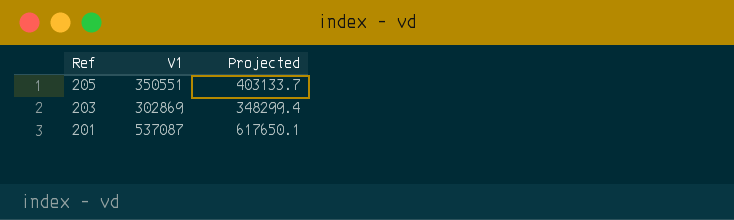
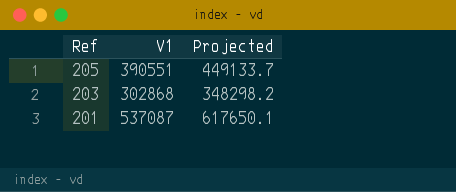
205 | V1: 350551 -> 390551
205 | Projected: 403133.7 -> 449133.7
203 | V1: 302869 -> 302868
203 | Projected: 348299.4 -> 348298.2

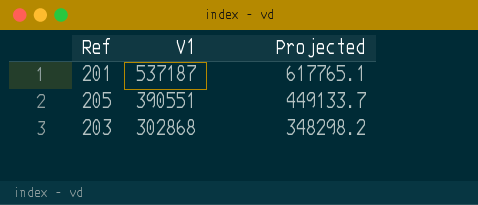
row order: Ref descending -> V1 descending
201 | V1: 537087 -> 537187
201 | Projected: 617650.1 -> 617765.1

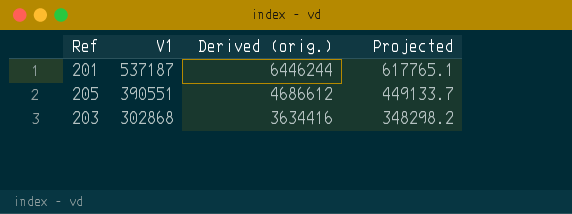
column Derived (orig.) | formula: none -> [V1] * 12

